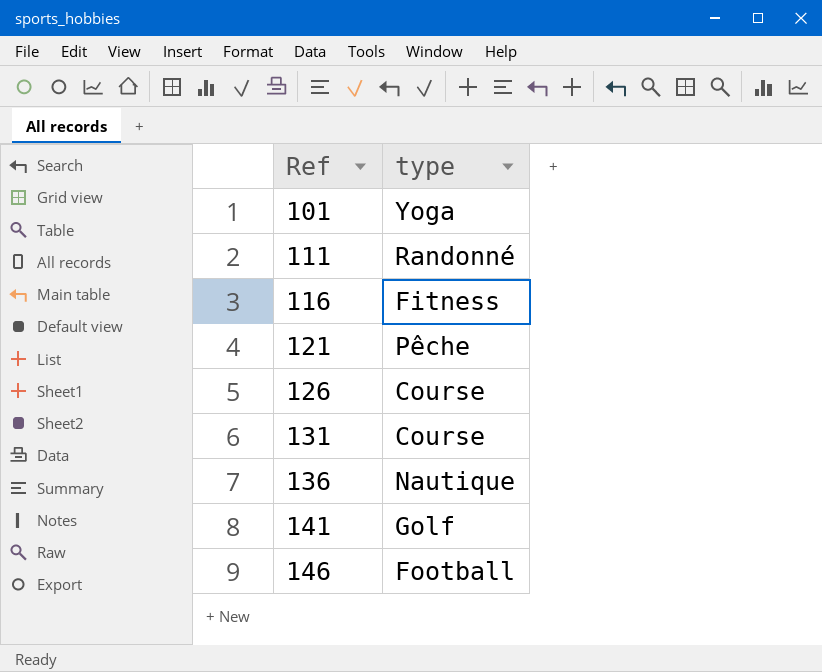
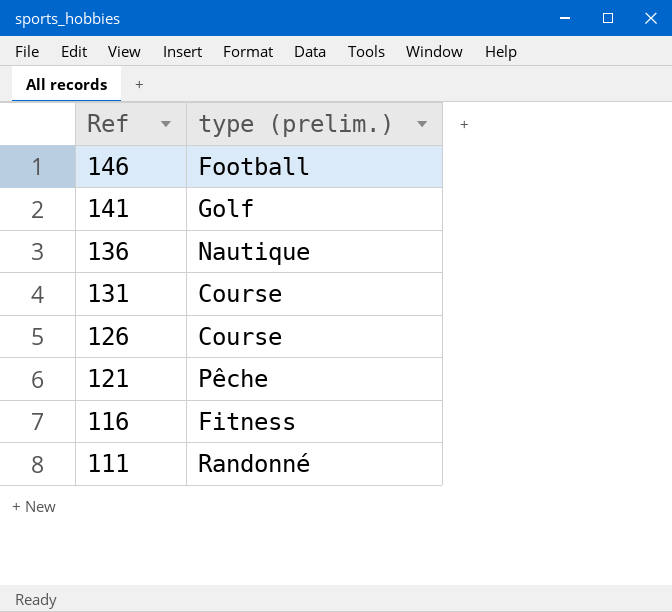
row order: Ref ascending -> Ref descending
column name: type -> type (prelim.)
row 101: Yoga -> none

